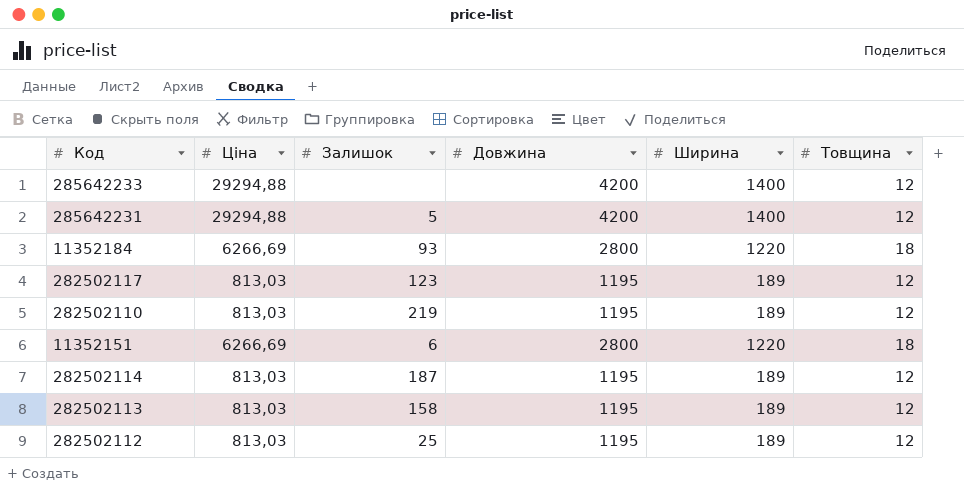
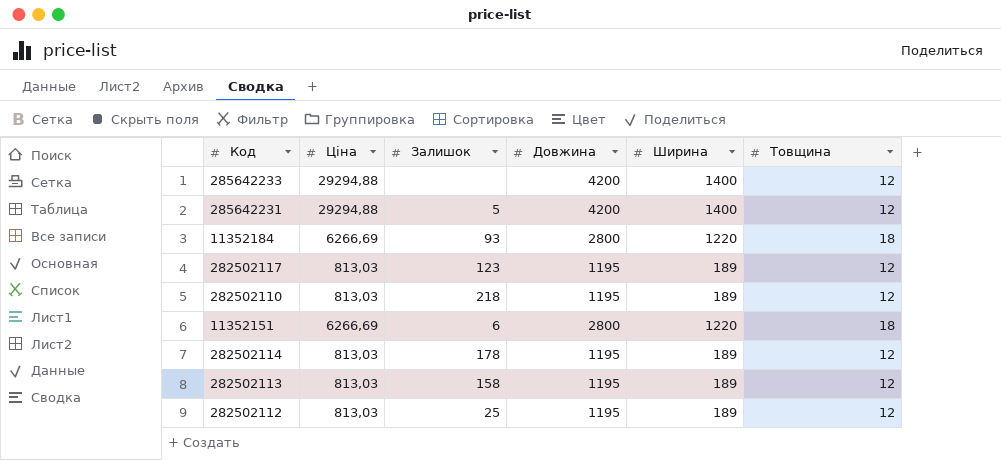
282502110 | Залишок: 219 -> 218
282502114 | Залишок: 187 -> 178

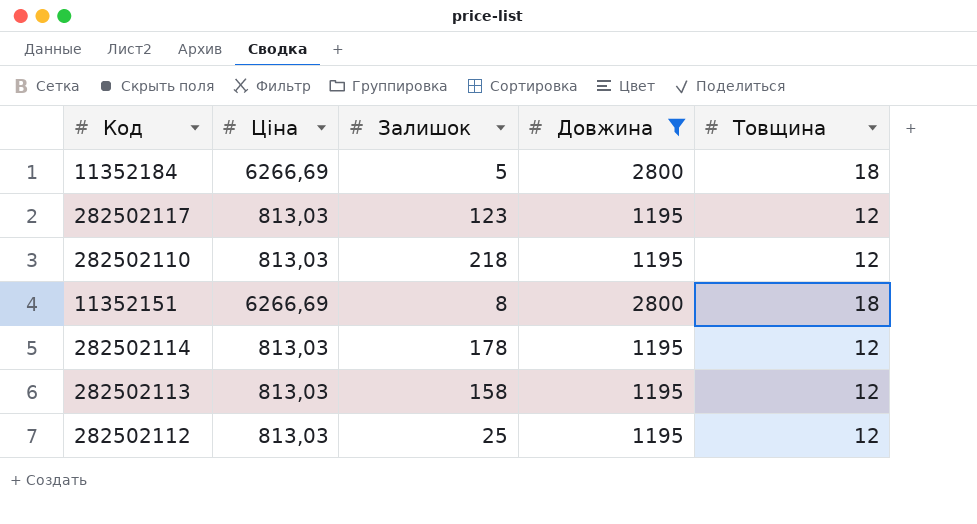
filter: none -> Довжина != 4200
column Ширина | position: 5 -> none
11352184 | Залишок: 93 -> 5
11352151 | Залишок: 6 -> 8

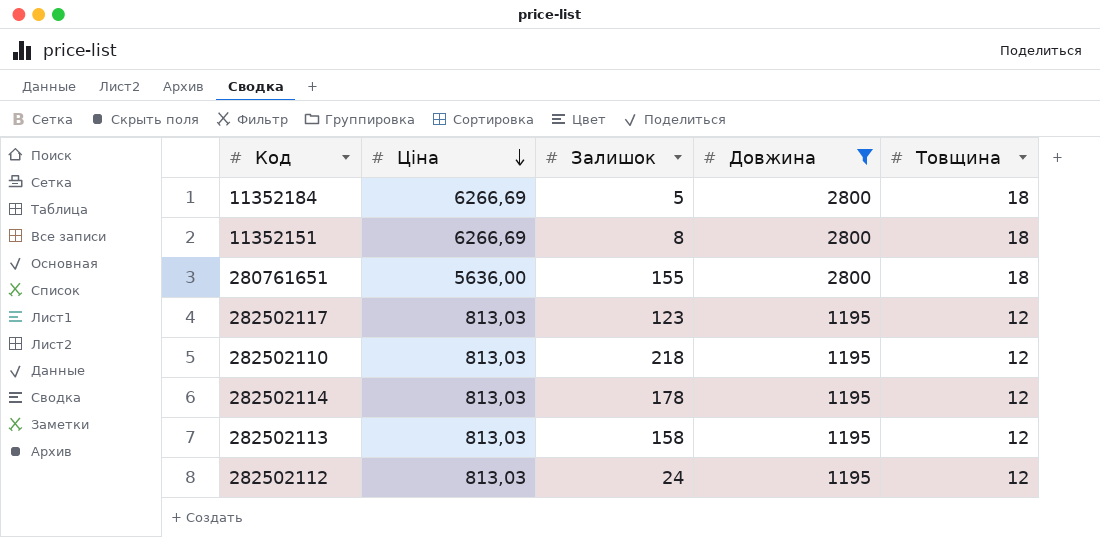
row order: none -> Ціна descending
row 280761651: none -> 5636,00 | 155 | 2800 | 18
282502112 | Залишок: 25 -> 24

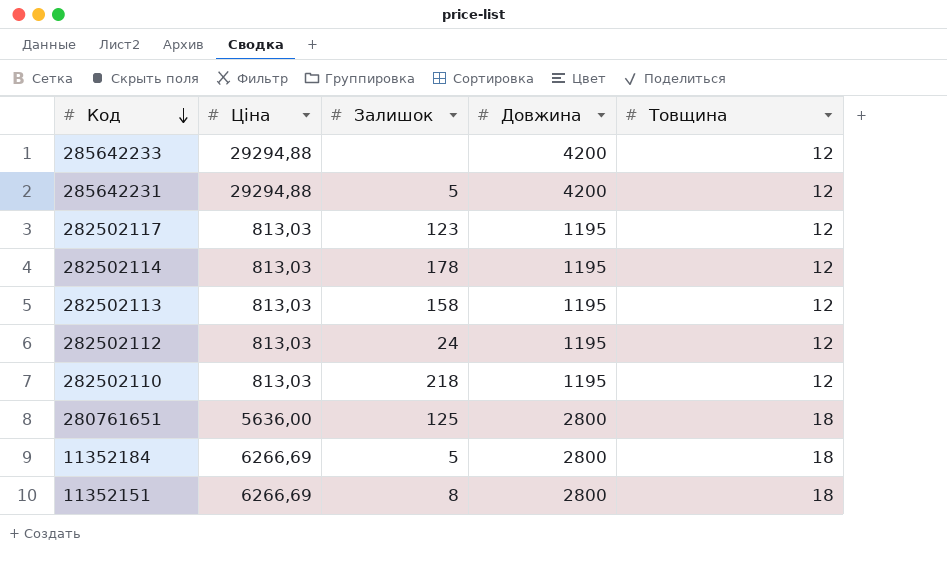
filter: Довжина != 4200 -> none
row order: Ціна descending -> Код descending
280761651 | Залишок: 155 -> 125

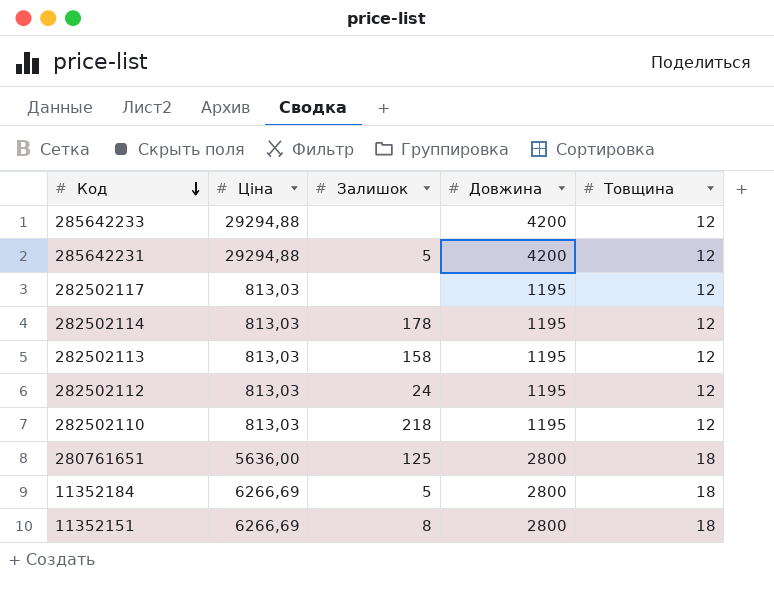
282502117 | Залишок: 123 -> none

